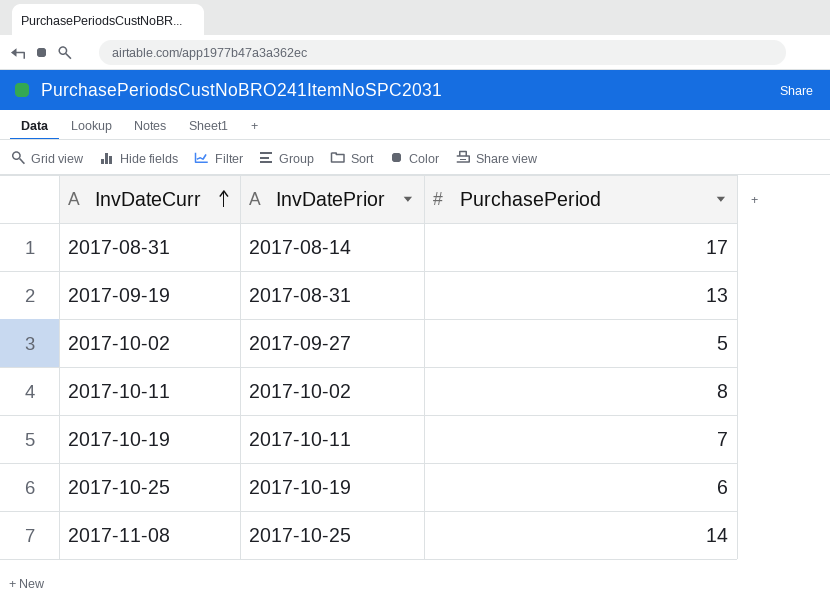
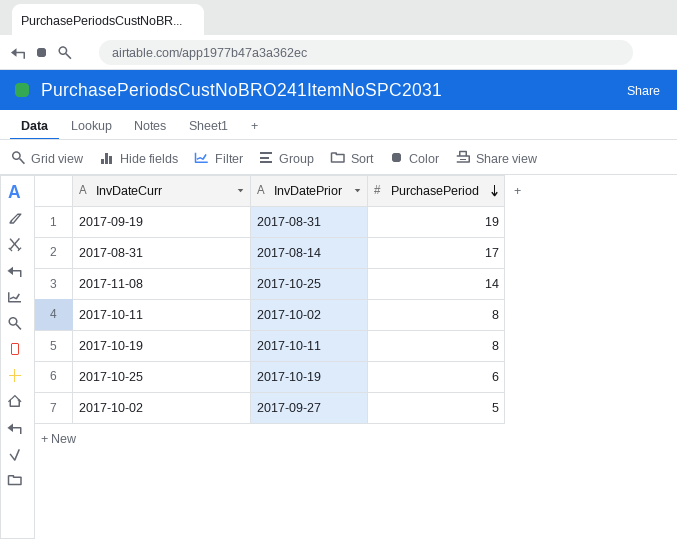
row order: InvDateCurr ascending -> PurchasePeriod descending
2017-09-19 | PurchasePeriod: 13 -> 19
2017-10-19 | PurchasePeriod: 7 -> 8

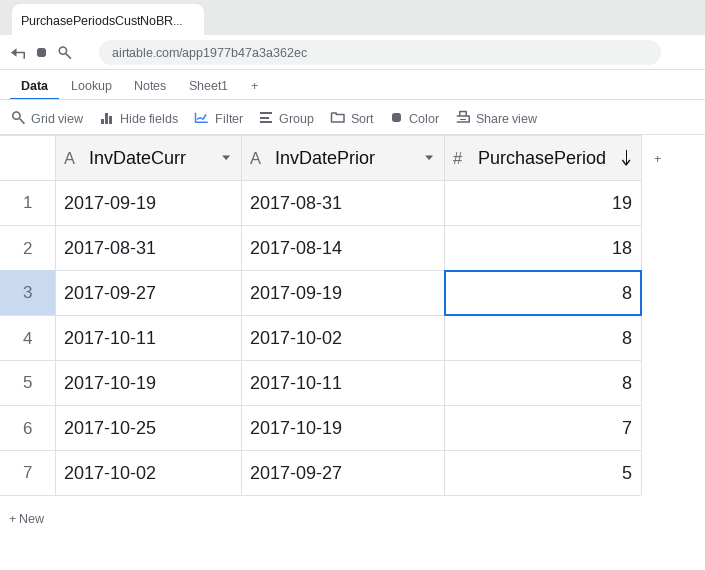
row 2017-11-08: 2017-10-25 | 14 -> none
2017-08-31 | PurchasePeriod: 17 -> 18
row 2017-09-27: none -> 2017-09-19 | 8
2017-10-25 | PurchasePeriod: 6 -> 7

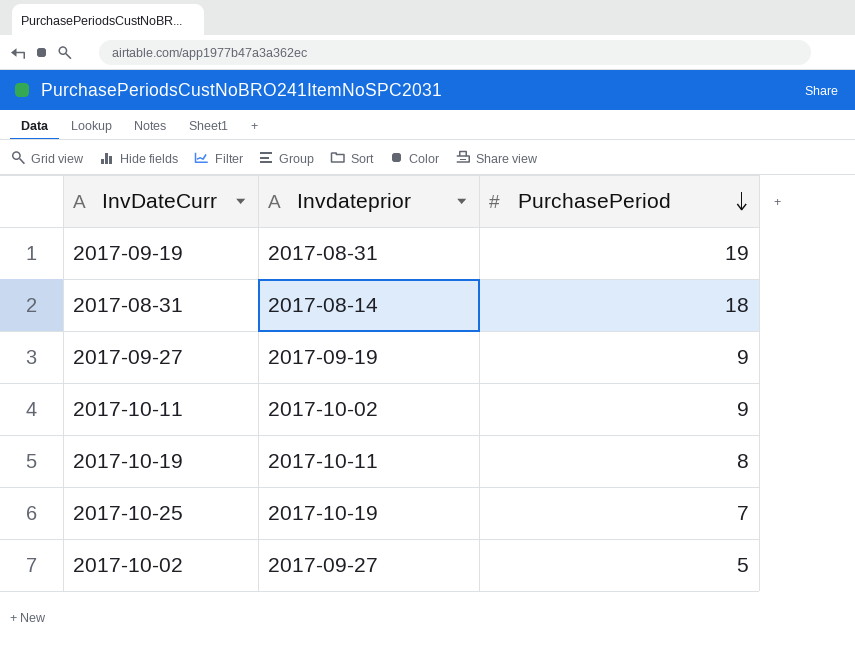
column name: InvDatePrior -> Invdateprior
2017-09-27 | PurchasePeriod: 8 -> 9
2017-10-11 | PurchasePeriod: 8 -> 9

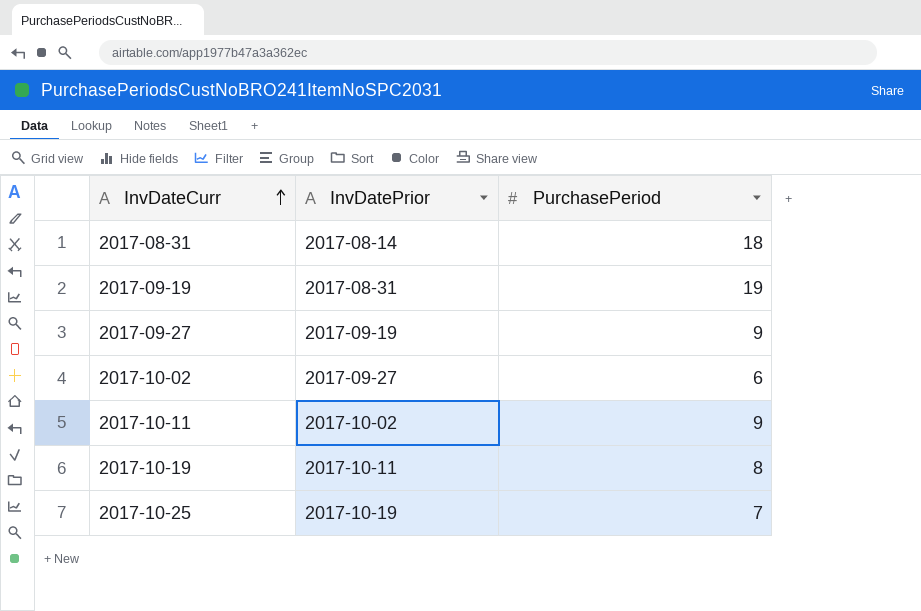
row order: PurchasePeriod descending -> InvDateCurr ascending
column name: Invdateprior -> InvDatePrior
2017-10-02 | PurchasePeriod: 5 -> 6

